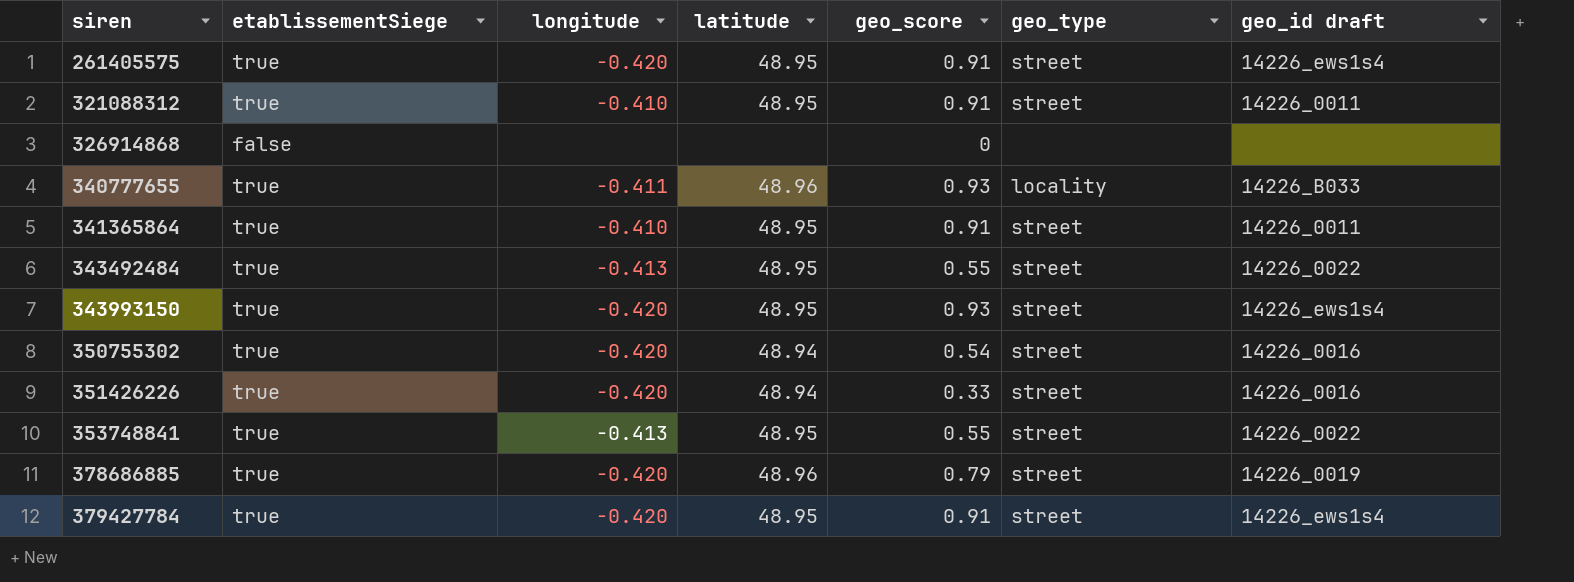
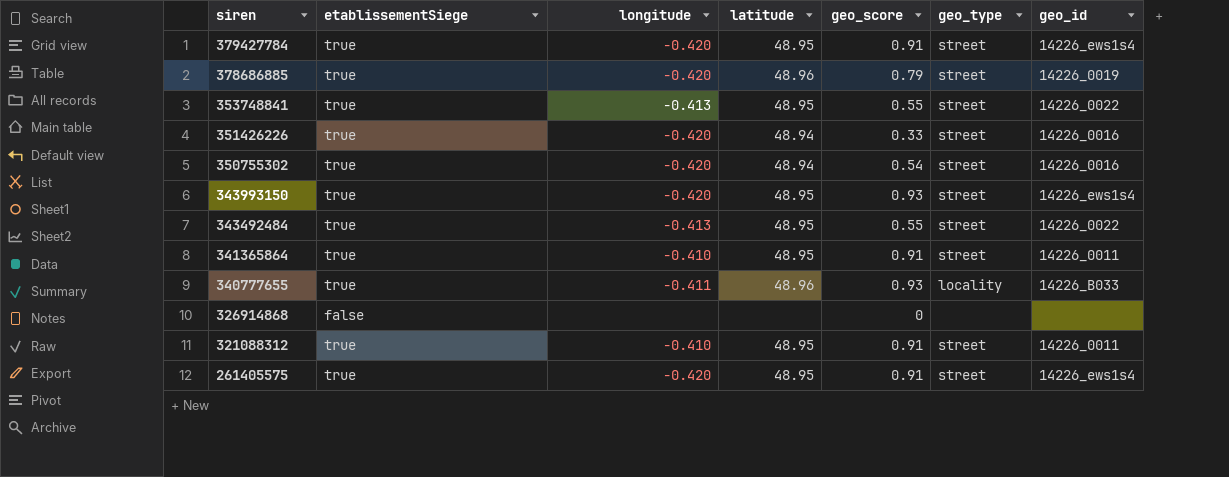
row order: siren ascending -> siren descending
column name: geo_id draft -> geo_id

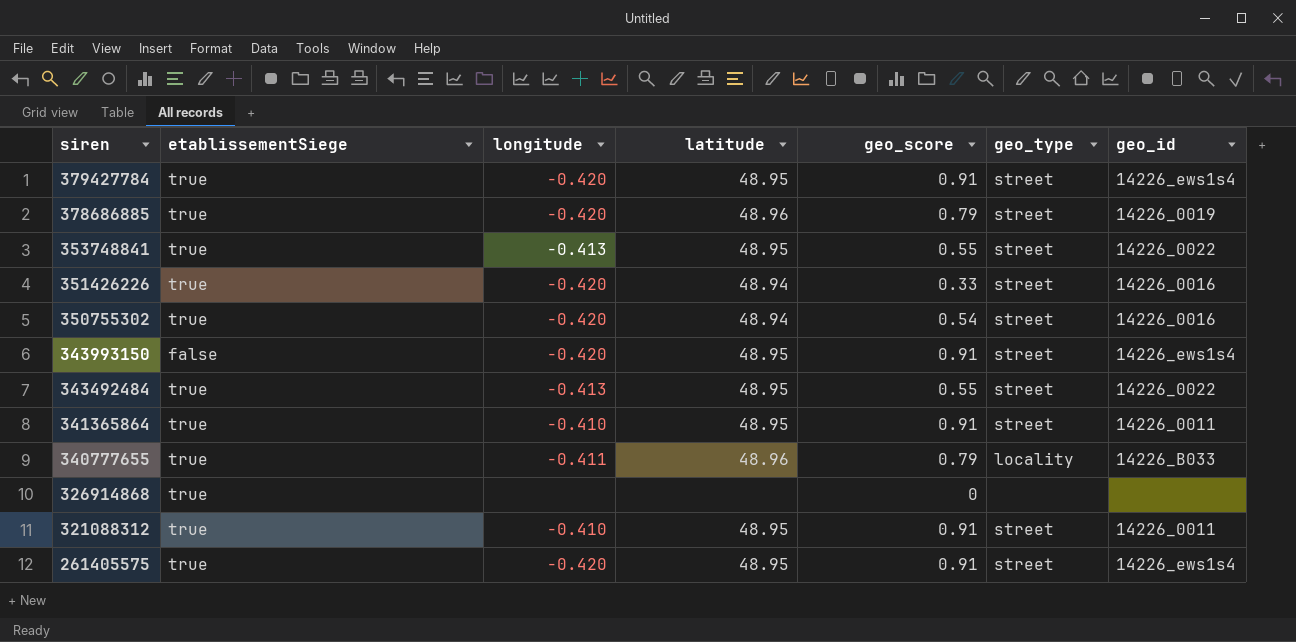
343993150 | etablissementSiege: true -> false
343993150 | geo_score: 0.93 -> 0.91
340777655 | geo_score: 0.93 -> 0.79
326914868 | etablissementSiege: false -> true

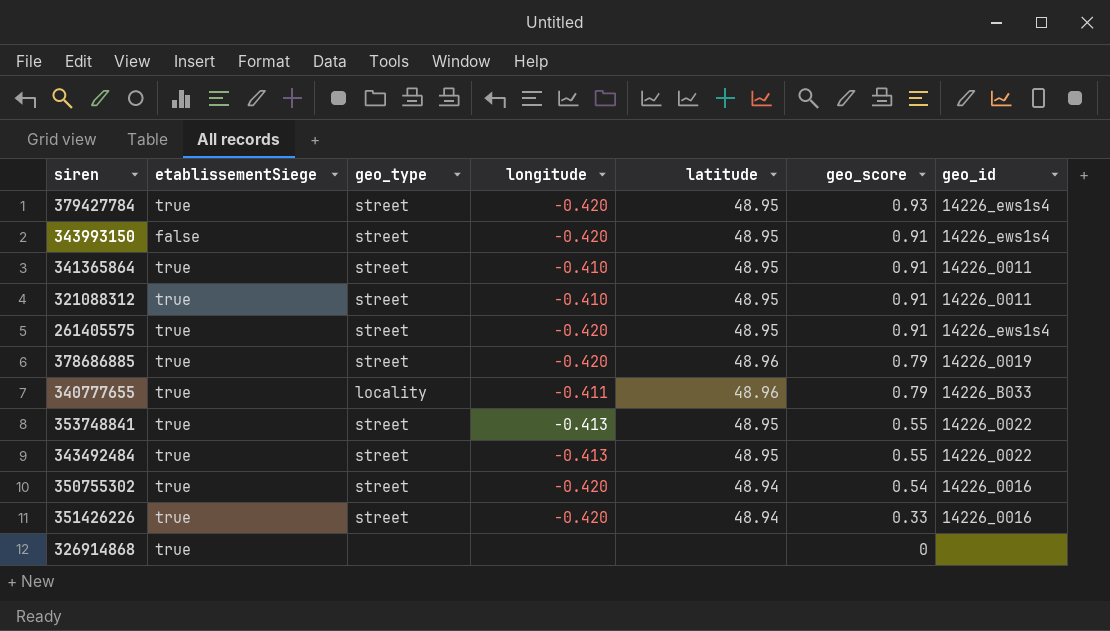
row order: siren descending -> geo_score descending
column geo_type | position: 6 -> 3
379427784 | geo_score: 0.91 -> 0.93

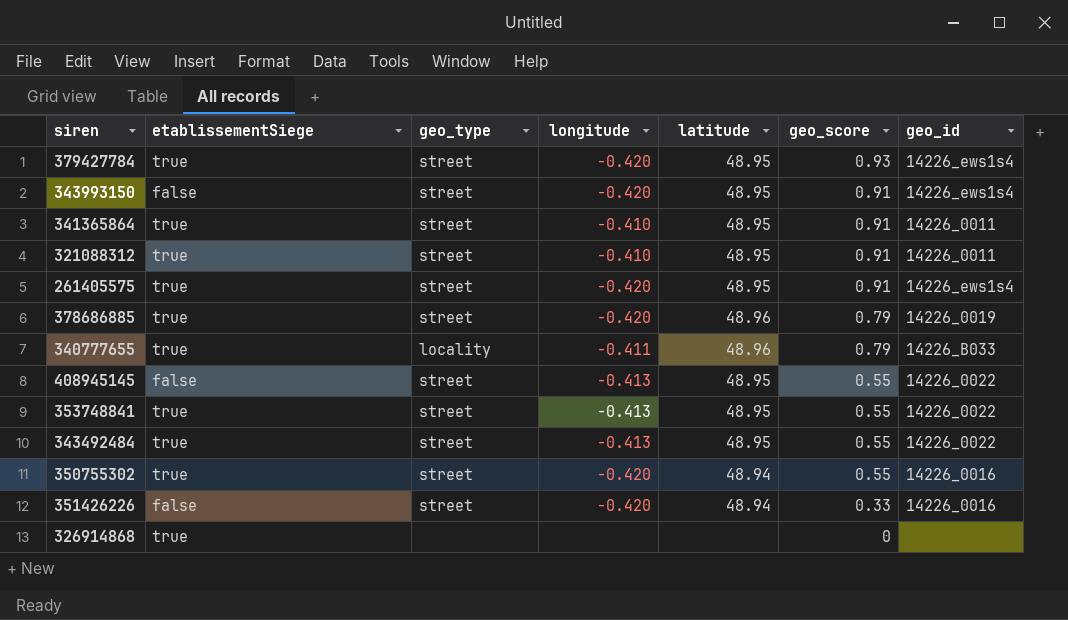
row 408945145: none -> false | street | -0.413 | 48.95 | 0.55 | 14226_0022
350755302 | geo_score: 0.54 -> 0.55
351426226 | etablissementSiege: true -> false

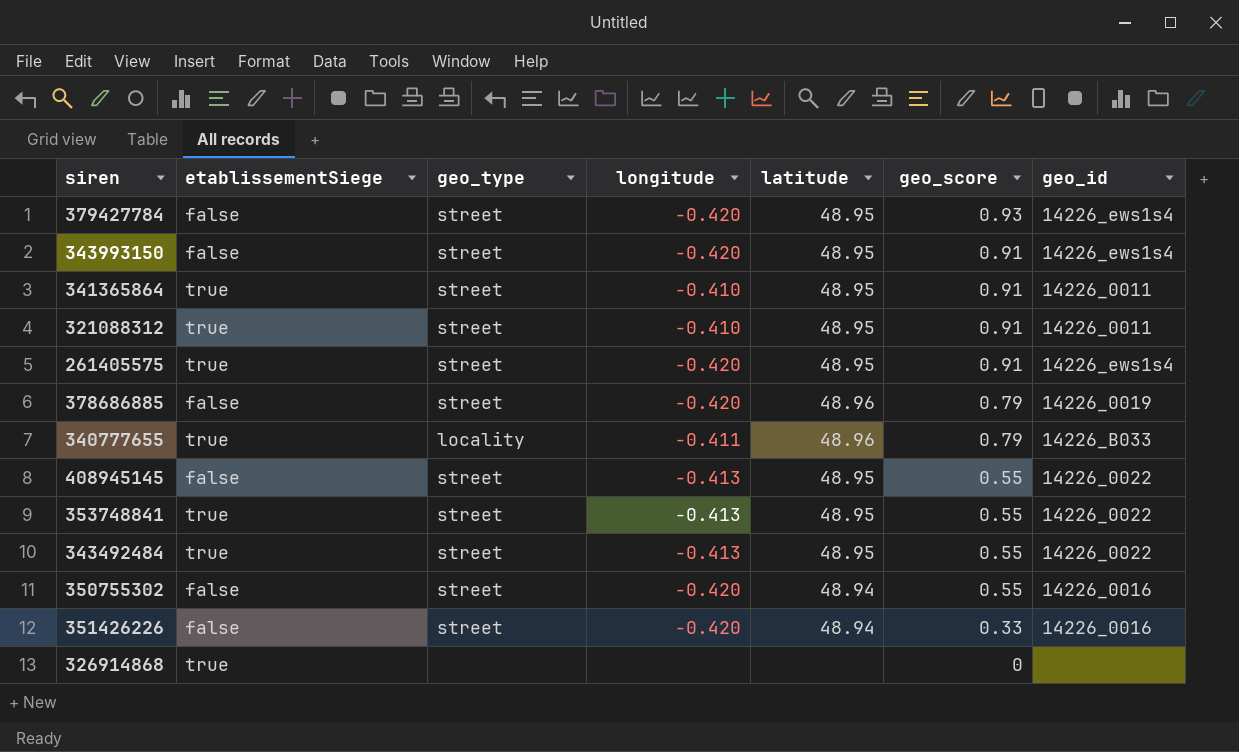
379427784 | etablissementSiege: true -> false
378686885 | etablissementSiege: true -> false
350755302 | etablissementSiege: true -> false

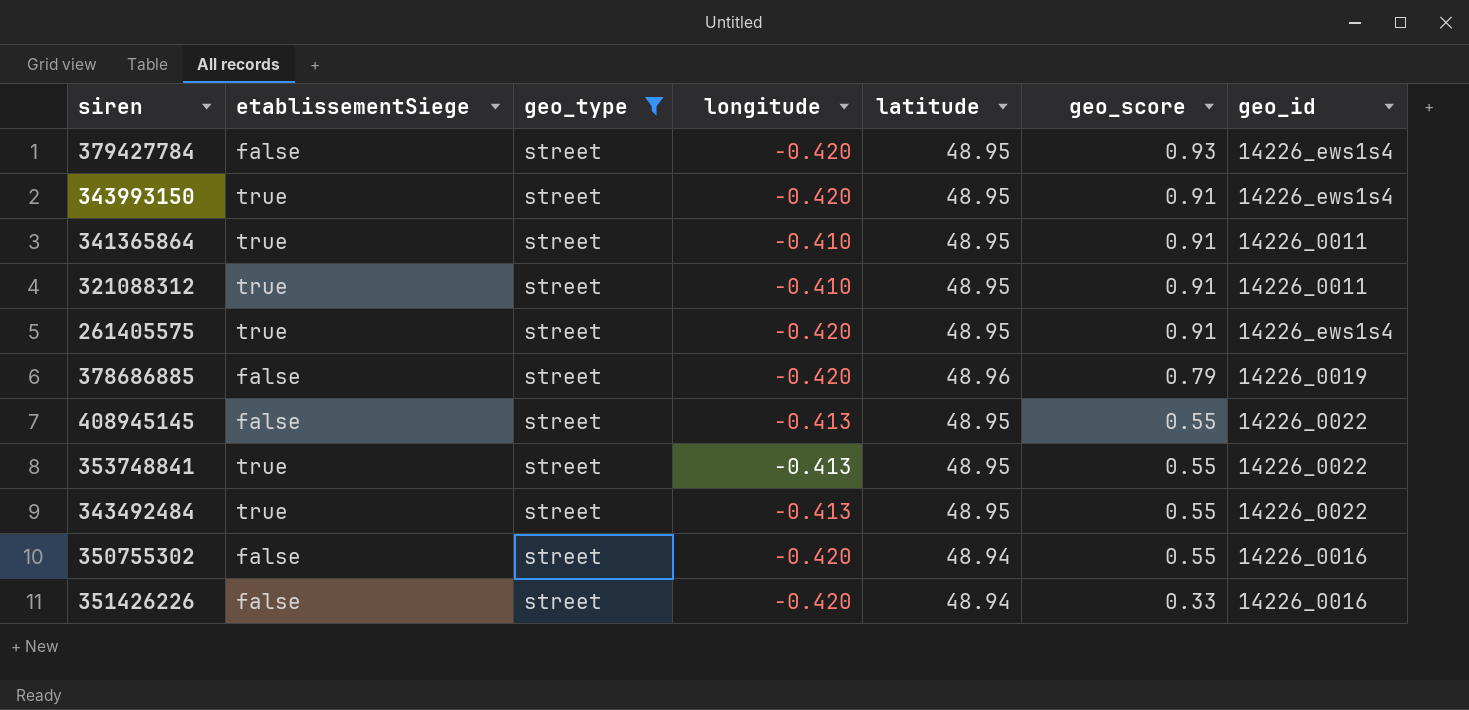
filter: none -> geo_type = street
343993150 | etablissementSiege: false -> true

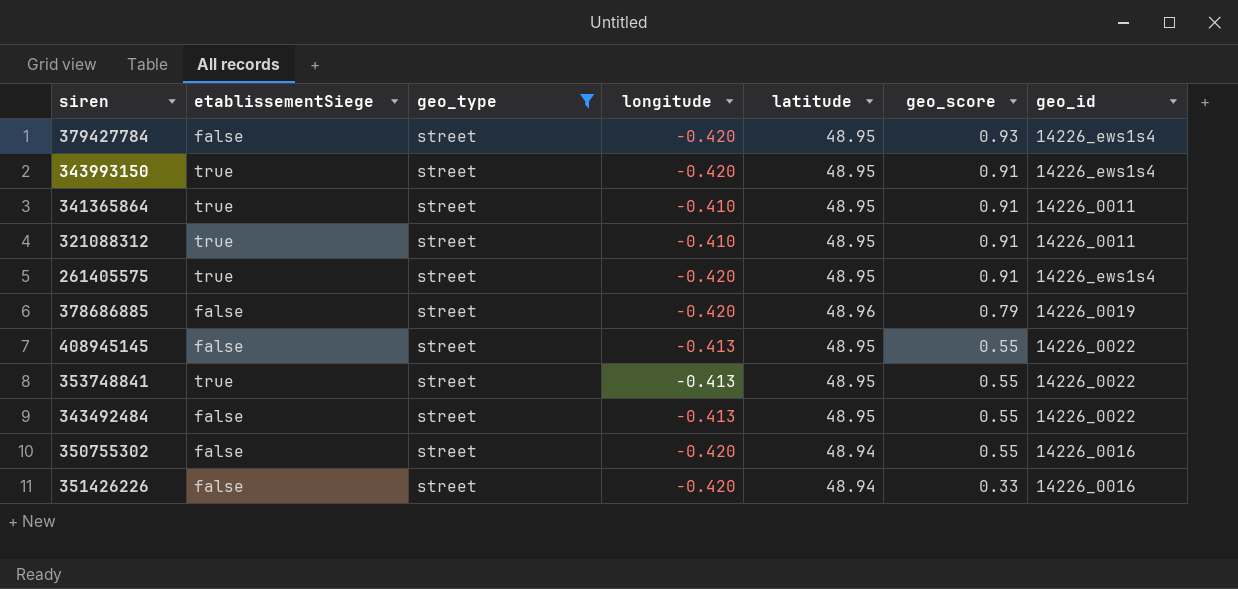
343492484 | etablissementSiege: true -> false

